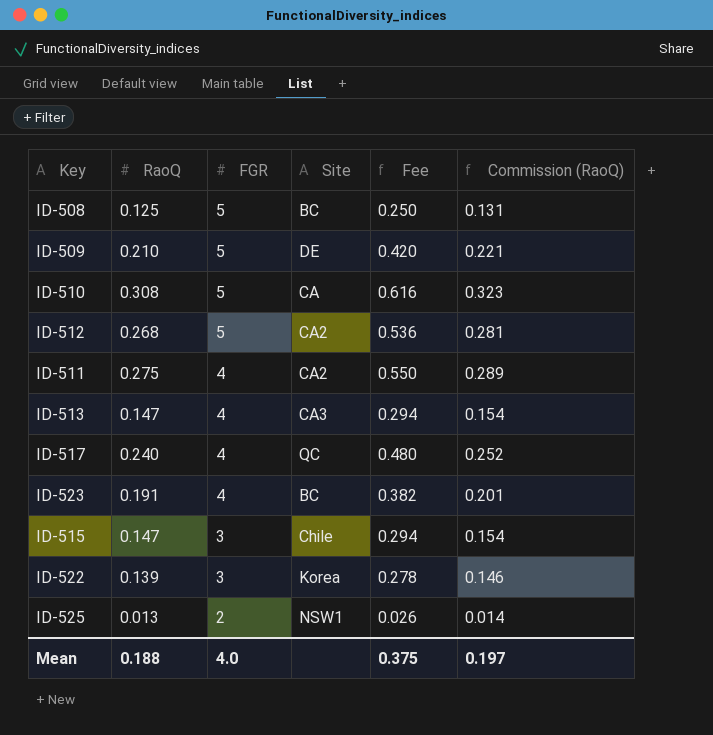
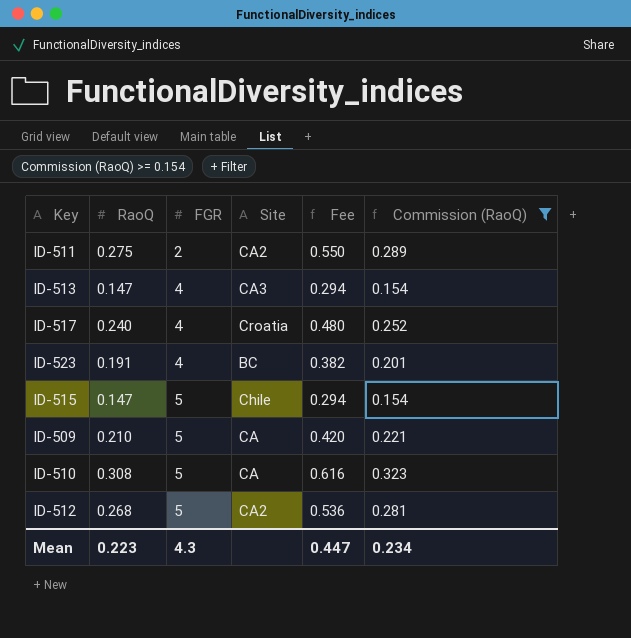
filter: none -> Commission (RaoQ) >= 0.154
row order: FGR descending -> FGR ascending
ID-511 | FGR: 4 -> 2
ID-517 | Site: QC -> Croatia
ID-515 | FGR: 3 -> 5
ID-509 | Site: DE -> CA
Mean | RaoQ: 0.188 -> 0.223
Mean | FGR: 4.0 -> 4.3
Mean | Fee: 0.375 -> 0.447
Mean | Commission (RaoQ): 0.197 -> 0.234

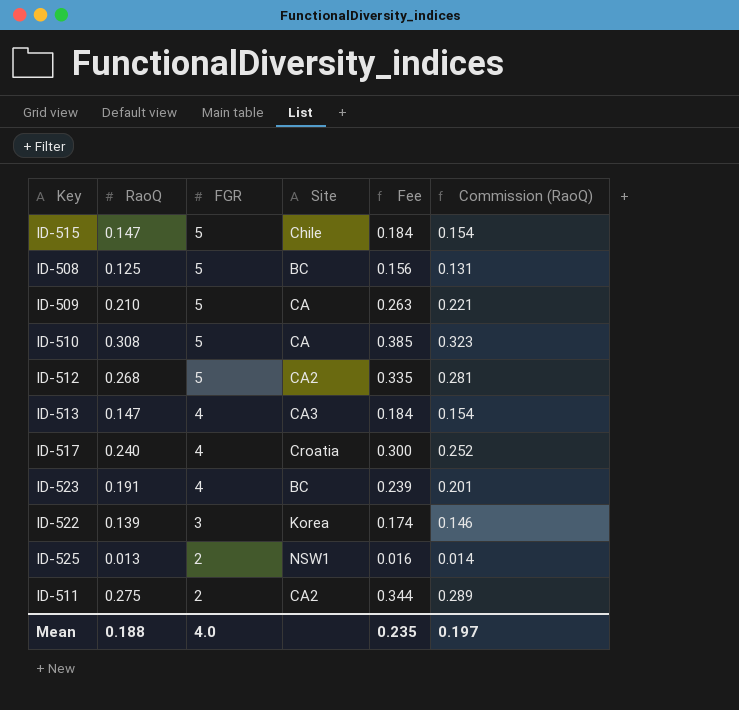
filter: Commission (RaoQ) >= 0.154 -> none
row order: FGR ascending -> FGR descending
column Fee | formula: [RaoQ] * 2 -> [RaoQ] * 1.25
Mean | RaoQ: 0.223 -> 0.188
Mean | FGR: 4.3 -> 4.0
Mean | Fee: 0.447 -> 0.235
Mean | Commission (RaoQ): 0.234 -> 0.197

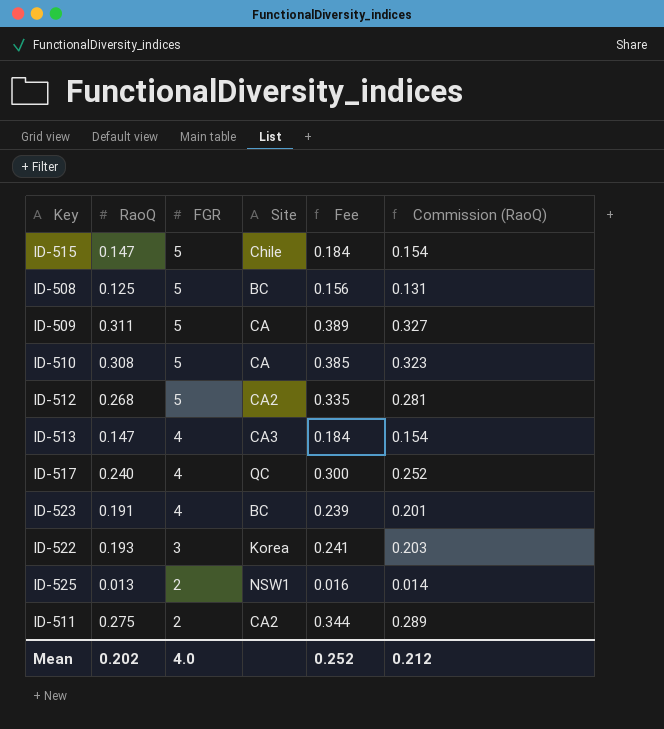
ID-509 | RaoQ: 0.210 -> 0.311
ID-509 | Fee: 0.263 -> 0.389
ID-509 | Commission (RaoQ): 0.221 -> 0.327
ID-517 | Site: Croatia -> QC
ID-522 | RaoQ: 0.139 -> 0.193
ID-522 | Fee: 0.174 -> 0.241
ID-522 | Commission (RaoQ): 0.146 -> 0.203
Mean | RaoQ: 0.188 -> 0.202
Mean | Fee: 0.235 -> 0.252
Mean | Commission (RaoQ): 0.197 -> 0.212

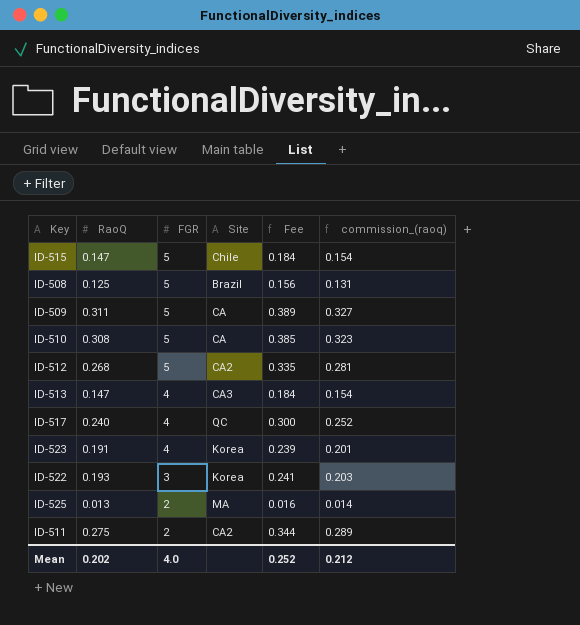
column name: Commission (RaoQ) -> commission_(raoq)
ID-508 | Site: BC -> Brazil
ID-523 | Site: BC -> Korea
ID-525 | Site: NSW1 -> MA

